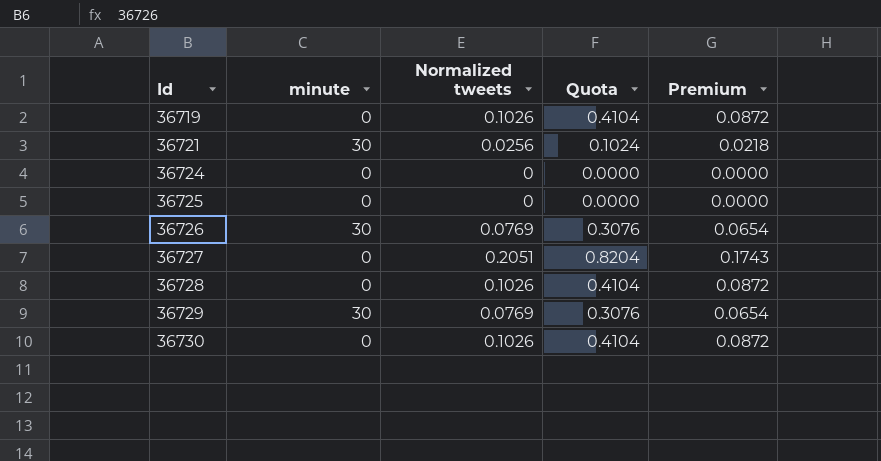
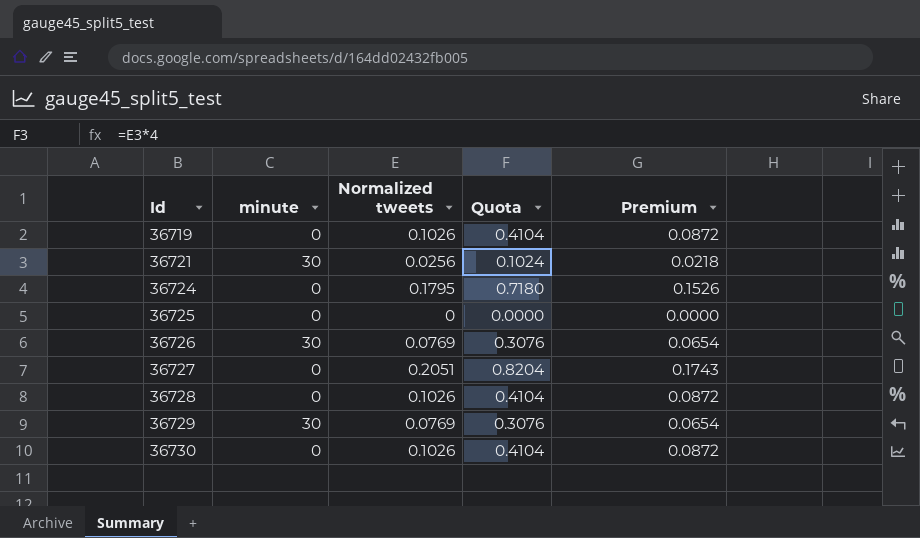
36724 | Normalized tweets: 0 -> 0.1795
36724 | Quota: 0.0000 -> 0.7180
36724 | Premium: 0.0000 -> 0.1526

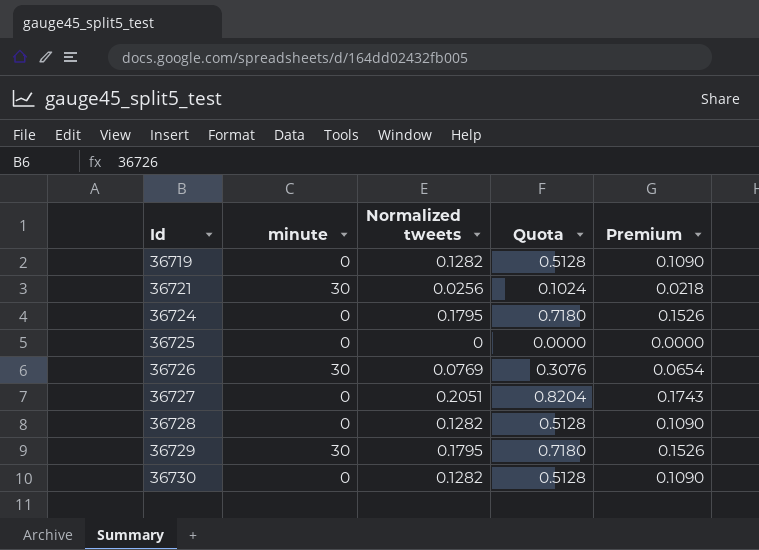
36719 | Normalized tweets: 0.1026 -> 0.1282
36719 | Quota: 0.4104 -> 0.5128
36719 | Premium: 0.0872 -> 0.1090
36728 | Normalized tweets: 0.1026 -> 0.1282
36728 | Quota: 0.4104 -> 0.5128
36728 | Premium: 0.0872 -> 0.1090
36729 | Normalized tweets: 0.0769 -> 0.1795
36729 | Quota: 0.3076 -> 0.7180
36729 | Premium: 0.0654 -> 0.1526
36730 | Normalized tweets: 0.1026 -> 0.1282
36730 | Quota: 0.4104 -> 0.5128
36730 | Premium: 0.0872 -> 0.1090

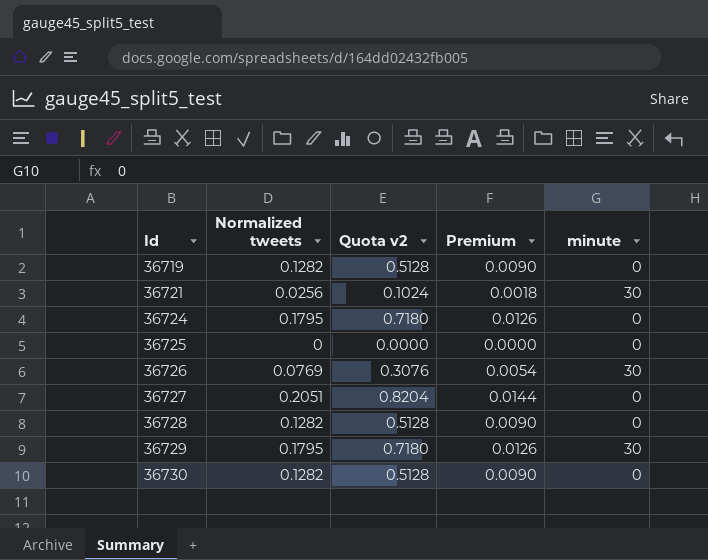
column name: Quota -> Quota v2
column Premium | formula: [Normalized tweets] * 0.85 -> [Normalized tweets] * 0.07
column minute | position: 2 -> 5

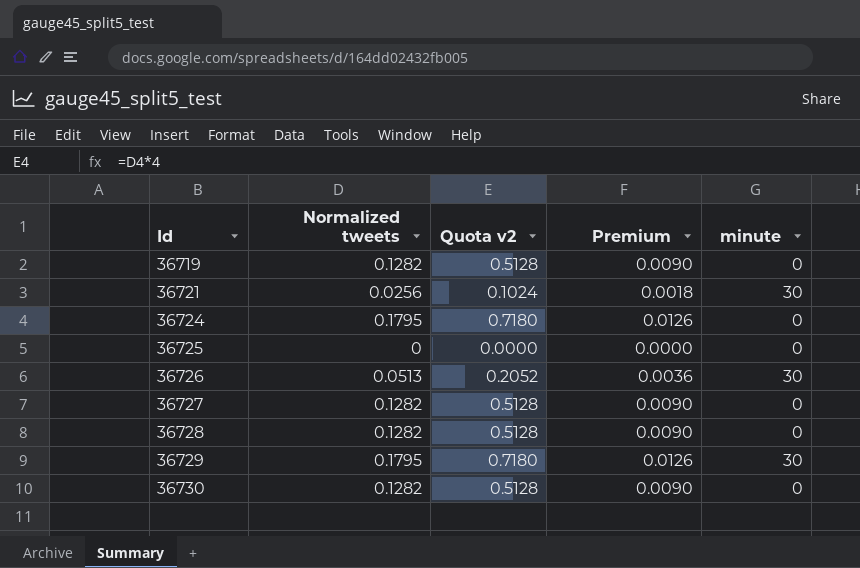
36726 | Normalized tweets: 0.0769 -> 0.0513
36726 | Quota v2: 0.3076 -> 0.2052
36726 | Premium: 0.0054 -> 0.0036
36727 | Normalized tweets: 0.2051 -> 0.1282
36727 | Quota v2: 0.8204 -> 0.5128
36727 | Premium: 0.0144 -> 0.0090

